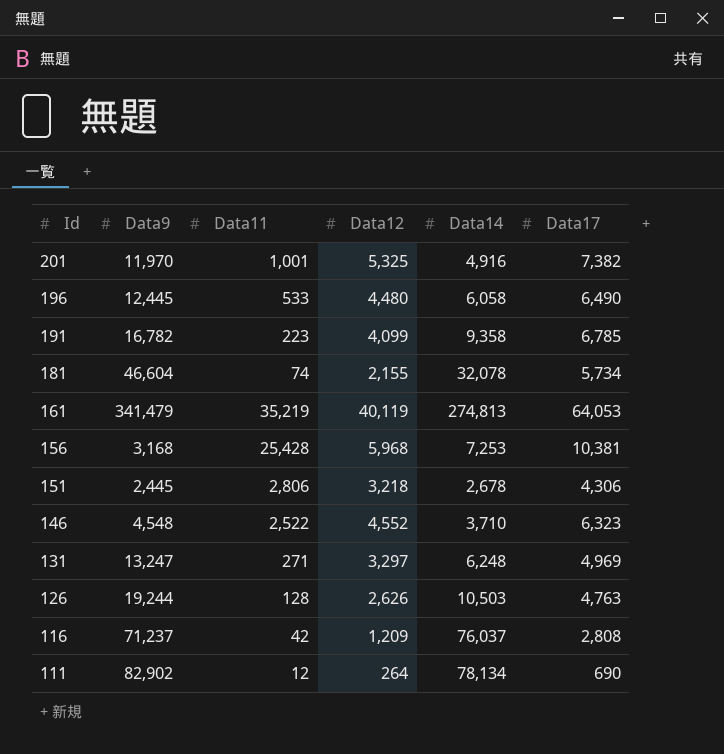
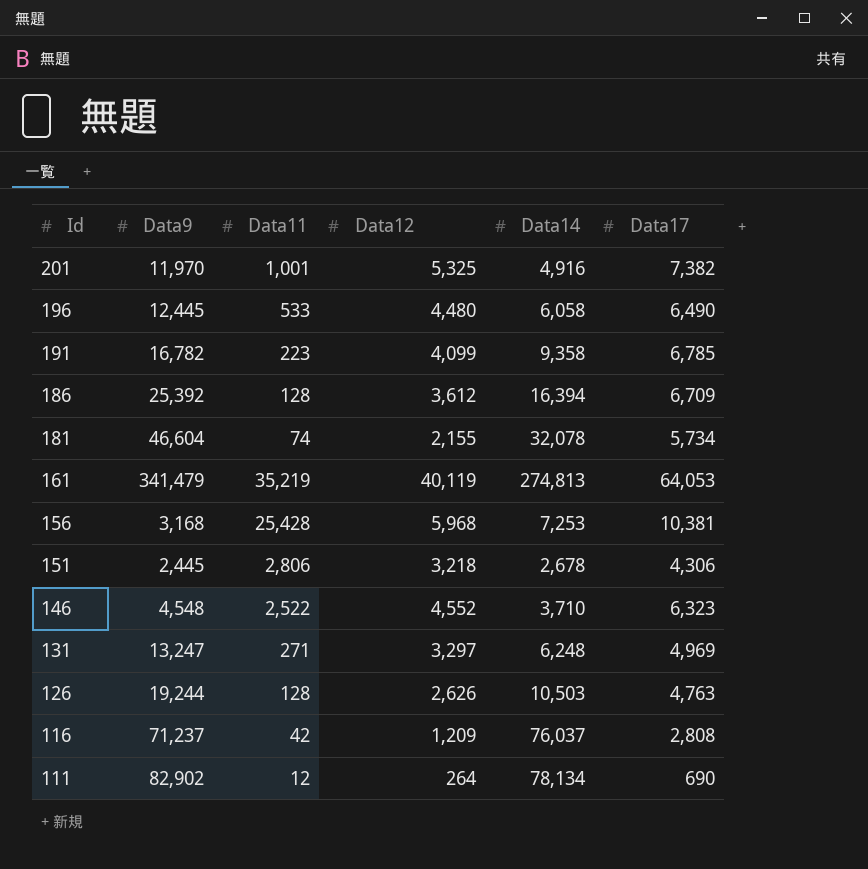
row 186: none -> 25,392 | 128 | 3,612 | 16,394 | 6,709

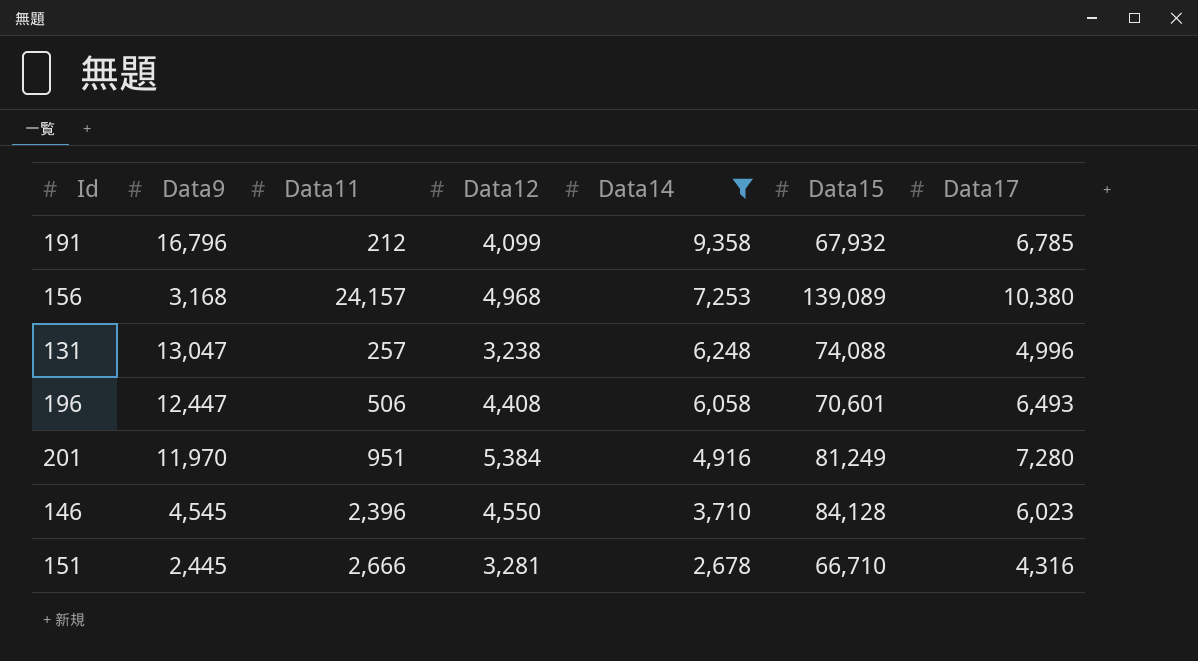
filter: none -> Data14 <= 9,358
row order: Id descending -> Data14 descending
column Data15 | position: none -> 6
191 | Data9: 16,782 -> 16,796
191 | Data11: 223 -> 212
156 | Data11: 25,428 -> 24,157
156 | Data12: 5,968 -> 4,968
156 | Data17: 10,381 -> 10,380
131 | Data9: 13,247 -> 13,047
131 | Data11: 271 -> 257
131 | Data12: 3,297 -> 3,238
131 | Data17: 4,969 -> 4,996
196 | Data9: 12,445 -> 12,447
196 | Data11: 533 -> 506
196 | Data12: 4,480 -> 4,408
196 | Data17: 6,490 -> 6,493
201 | Data11: 1,001 -> 951
201 | Data12: 5,325 -> 5,384
201 | Data17: 7,382 -> 7,280
146 | Data9: 4,548 -> 4,545
146 | Data11: 2,522 -> 2,396
146 | Data12: 4,552 -> 4,550
146 | Data17: 6,323 -> 6,023
151 | Data11: 2,806 -> 2,666
151 | Data12: 3,218 -> 3,281
151 | Data17: 4,306 -> 4,316

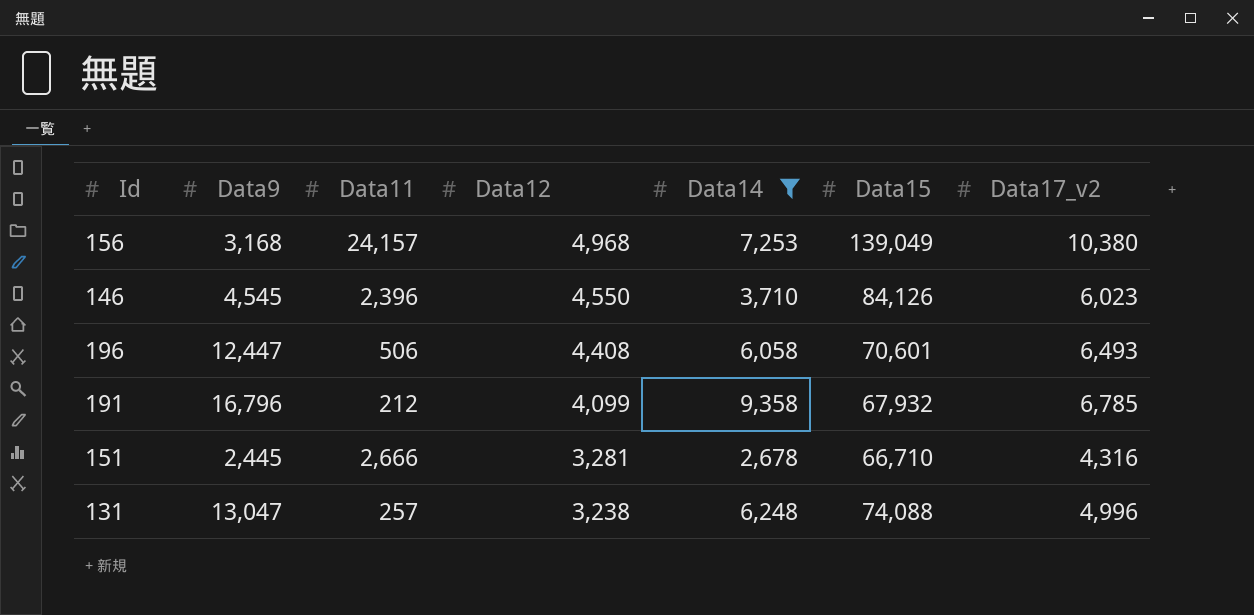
row order: Data14 descending -> Data12 descending
column name: Data17 -> Data17_v2
row 201: 11,970 | 951 | 5,384 | 4,916 | 81,249 | 7,280 -> none
156 | Data15: 139,089 -> 139,049
146 | Data15: 84,128 -> 84,126

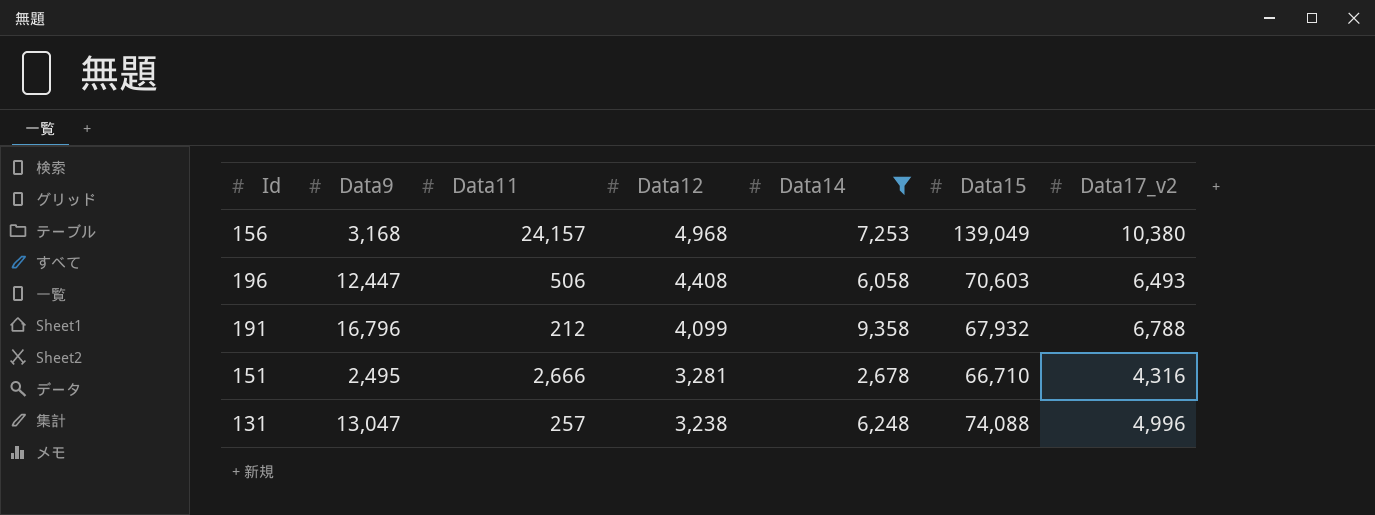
row 146: 4,545 | 2,396 | 4,550 | 3,710 | 84,126 | 6,023 -> none
196 | Data15: 70,601 -> 70,603
191 | Data17_v2: 6,785 -> 6,788
151 | Data9: 2,445 -> 2,495

